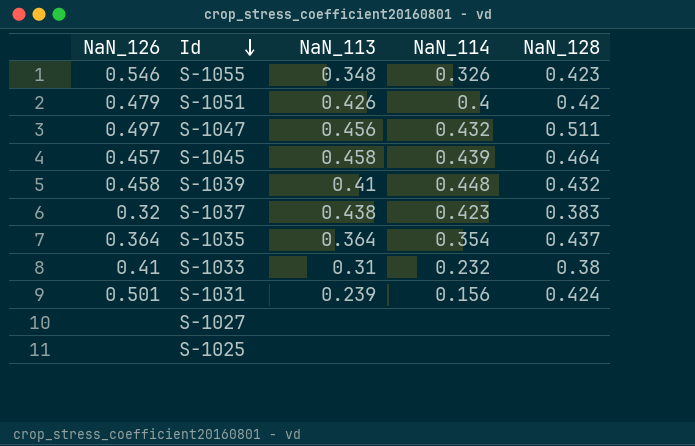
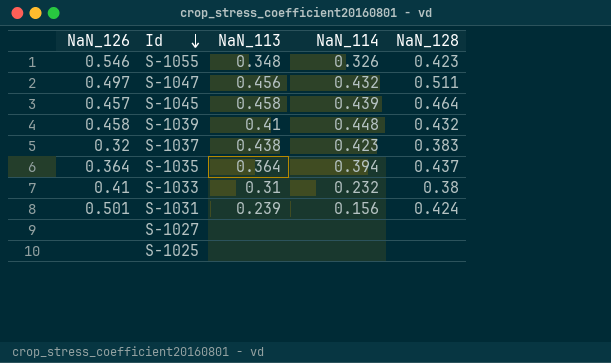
row S-1051: 0.479 | 0.426 | 0.4 | 0.42 -> none
S-1035 | NaN_114: 0.354 -> 0.394

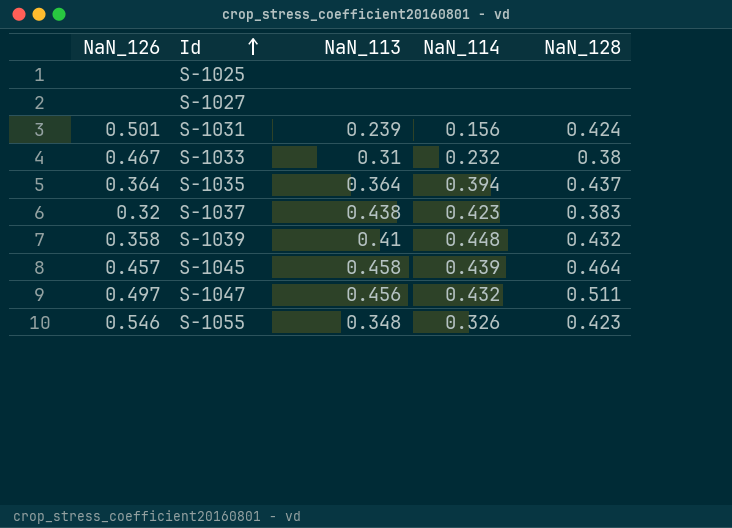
row order: Id descending -> Id ascending
S-1033 | NaN_126: 0.41 -> 0.467
S-1039 | NaN_126: 0.458 -> 0.358

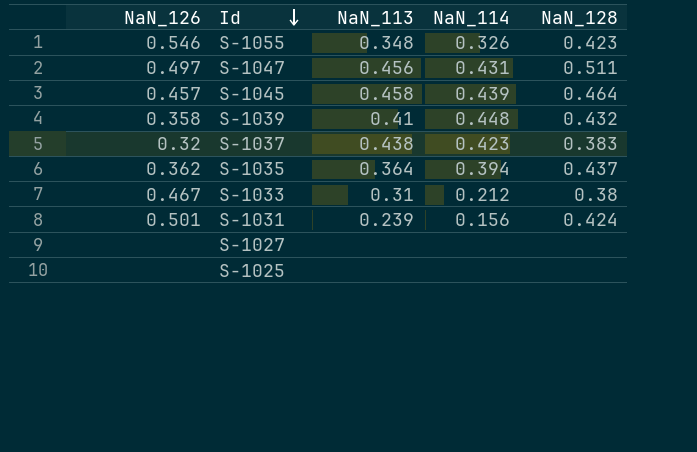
row order: Id ascending -> Id descending
S-1047 | NaN_114: 0.432 -> 0.431
S-1035 | NaN_126: 0.364 -> 0.362
S-1033 | NaN_114: 0.232 -> 0.212

